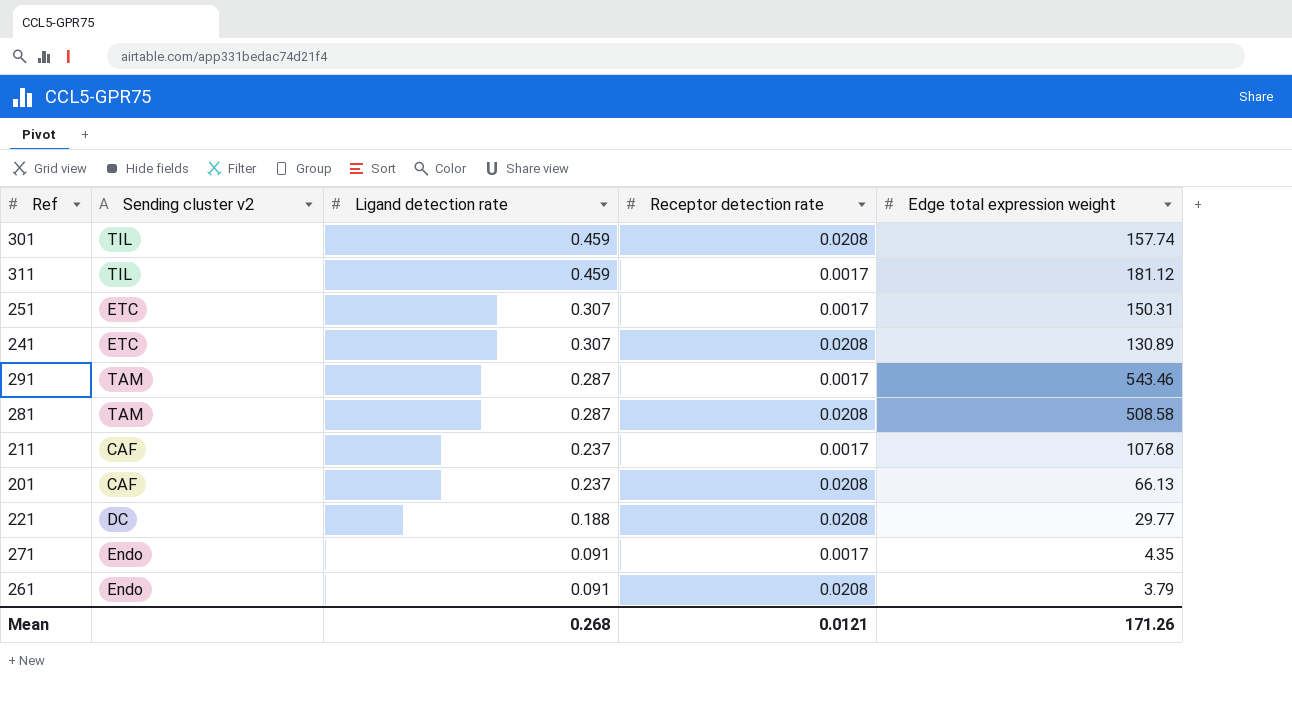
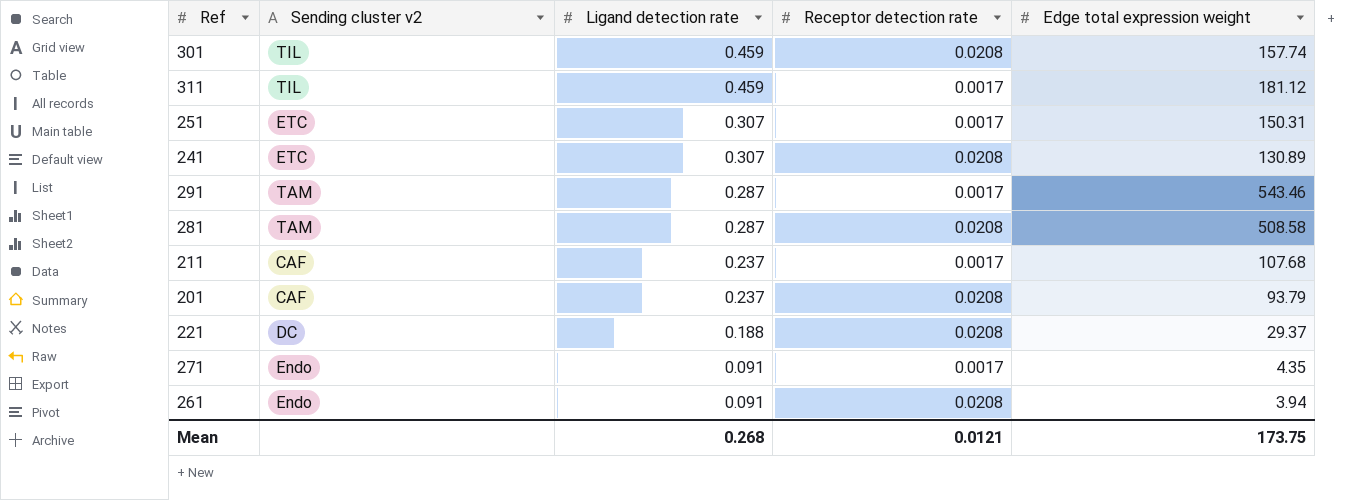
201 | Edge total expression weight: 66.13 -> 93.79
221 | Edge total expression weight: 29.77 -> 29.37
261 | Edge total expression weight: 3.79 -> 3.94
Mean | Edge total expression weight: 171.26 -> 173.75

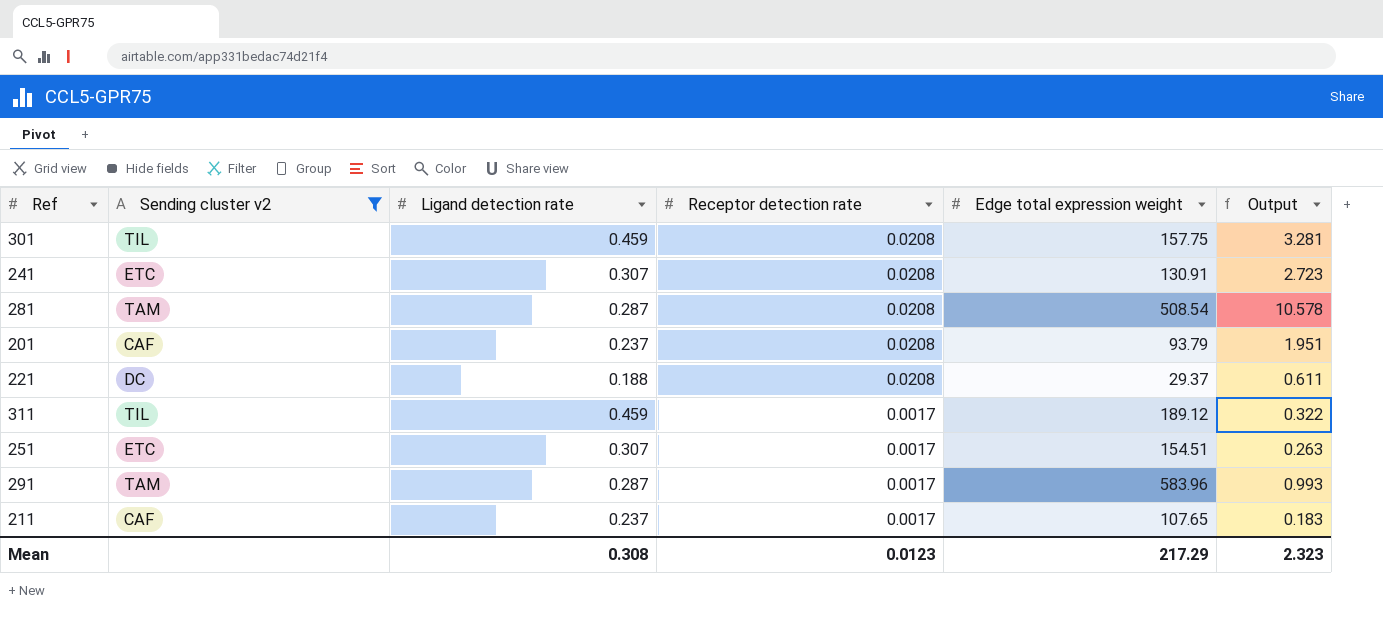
filter: none -> Sending cluster v2 != Endo
row order: Ligand detection rate descending -> Receptor detection rate descending
column Output | formula: none -> [Receptor detection rate] * [Edge total expression weight]
301 | Edge total expression weight: 157.74 -> 157.75
241 | Edge total expression weight: 130.89 -> 130.91
281 | Edge total expression weight: 508.58 -> 508.54
311 | Edge total expression weight: 181.12 -> 189.12
251 | Edge total expression weight: 150.31 -> 154.51
291 | Edge total expression weight: 543.46 -> 583.96
211 | Edge total expression weight: 107.68 -> 107.65
Mean | Ligand detection rate: 0.268 -> 0.308
Mean | Receptor detection rate: 0.0121 -> 0.0123
Mean | Edge total expression weight: 173.75 -> 217.29

